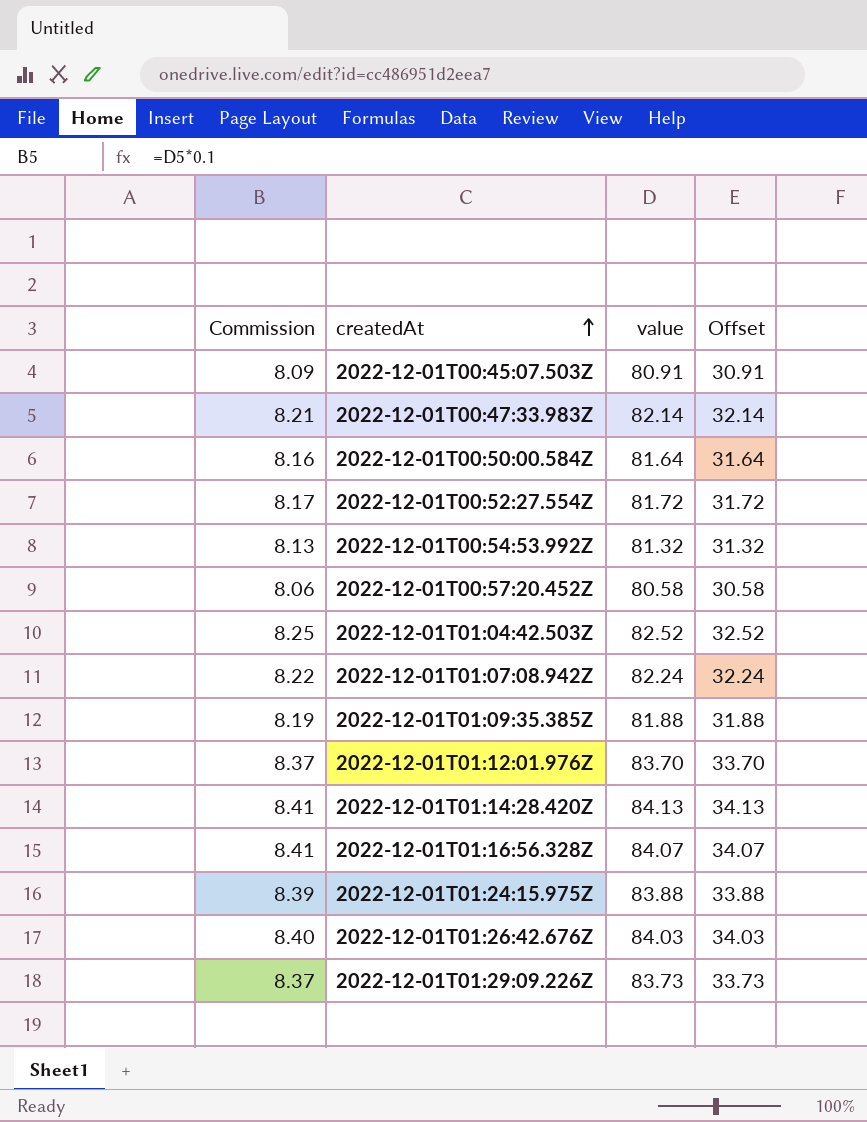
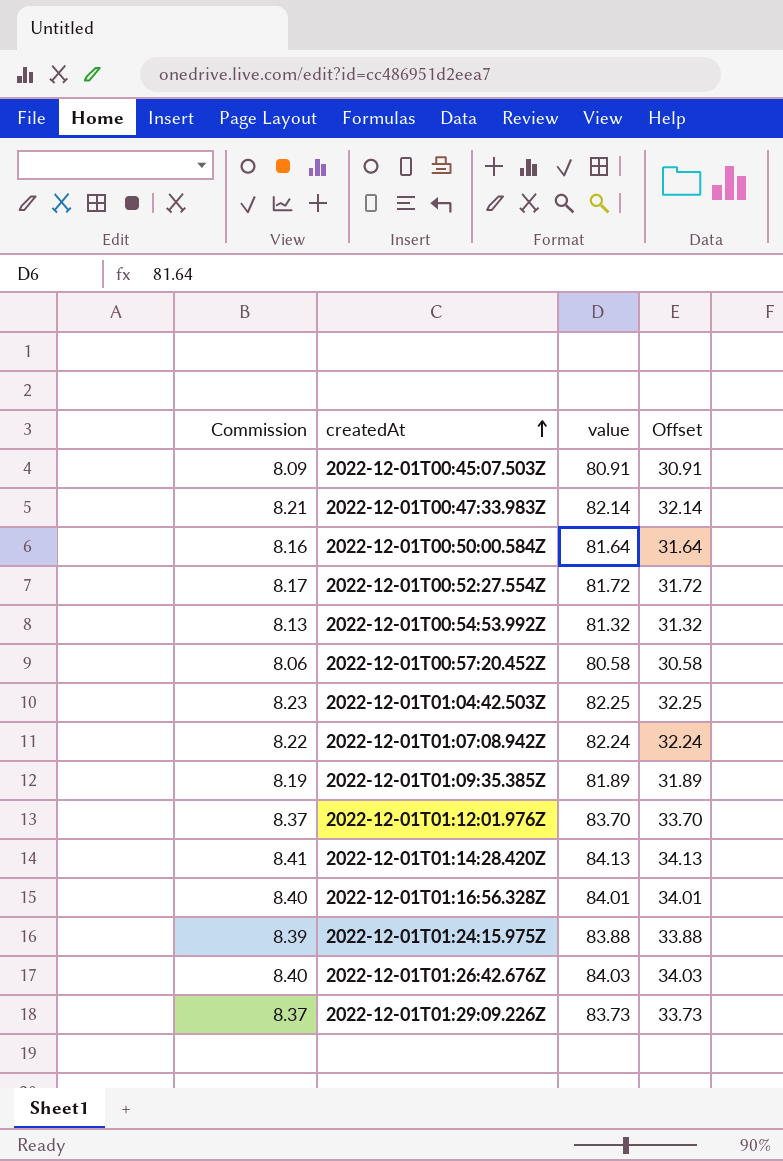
2022-12-01T01:04:42.503Z | Commission: 8.25 -> 8.23
2022-12-01T01:04:42.503Z | value: 82.52 -> 82.25
2022-12-01T01:04:42.503Z | Offset: 32.52 -> 32.25
2022-12-01T01:09:35.385Z | value: 81.88 -> 81.89
2022-12-01T01:09:35.385Z | Offset: 31.88 -> 31.89
2022-12-01T01:16:56.328Z | Commission: 8.41 -> 8.40
2022-12-01T01:16:56.328Z | value: 84.07 -> 84.01
2022-12-01T01:16:56.328Z | Offset: 34.07 -> 34.01

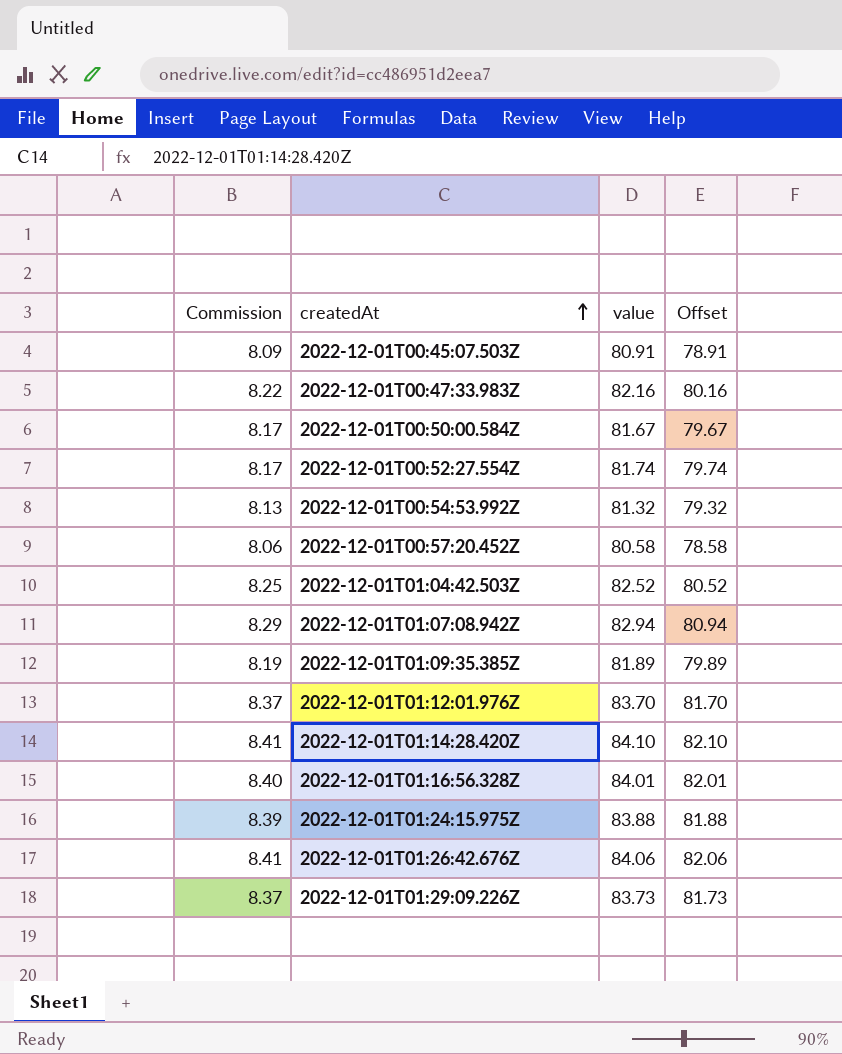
column Offset | formula: [value] - 50 -> [value] - 2
2022-12-01T00:47:33.983Z | Commission: 8.21 -> 8.22
2022-12-01T00:47:33.983Z | value: 82.14 -> 82.16
2022-12-01T00:50:00.584Z | Commission: 8.16 -> 8.17
2022-12-01T00:50:00.584Z | value: 81.64 -> 81.67
2022-12-01T00:52:27.554Z | value: 81.72 -> 81.74
2022-12-01T01:04:42.503Z | Commission: 8.23 -> 8.25
2022-12-01T01:04:42.503Z | value: 82.25 -> 82.52
2022-12-01T01:07:08.942Z | Commission: 8.22 -> 8.29
2022-12-01T01:07:08.942Z | value: 82.24 -> 82.94
2022-12-01T01:14:28.420Z | value: 84.13 -> 84.10
2022-12-01T01:26:42.676Z | Commission: 8.40 -> 8.41
2022-12-01T01:26:42.676Z | value: 84.03 -> 84.06

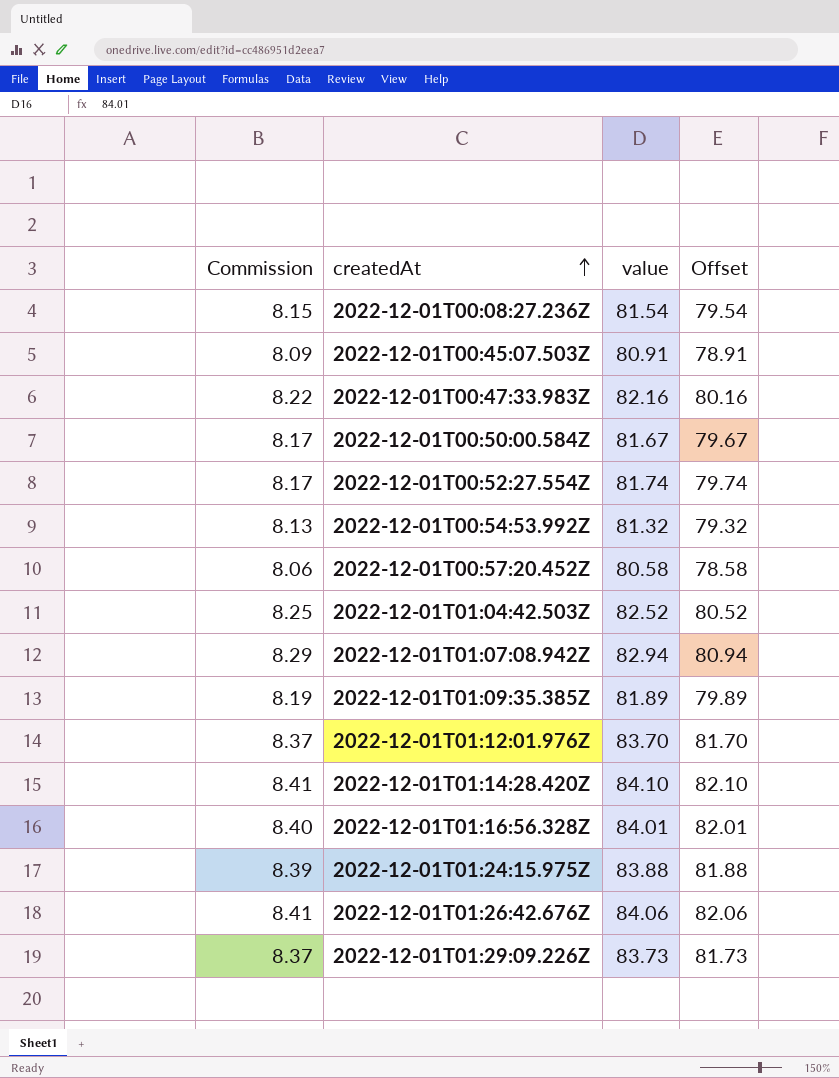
row 2022-12-01T00:08:27.236Z: none -> 8.15 | 81.54 | 79.54

